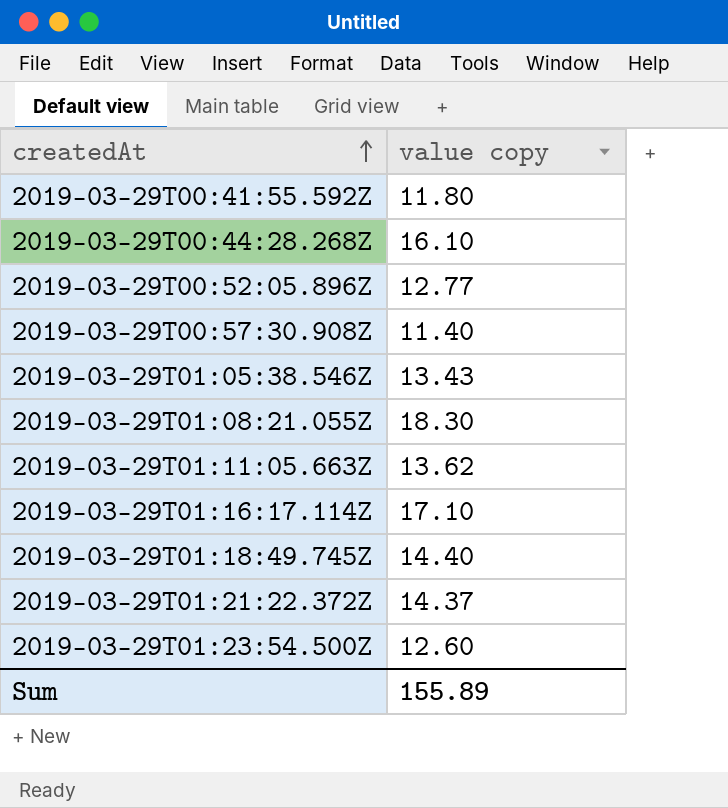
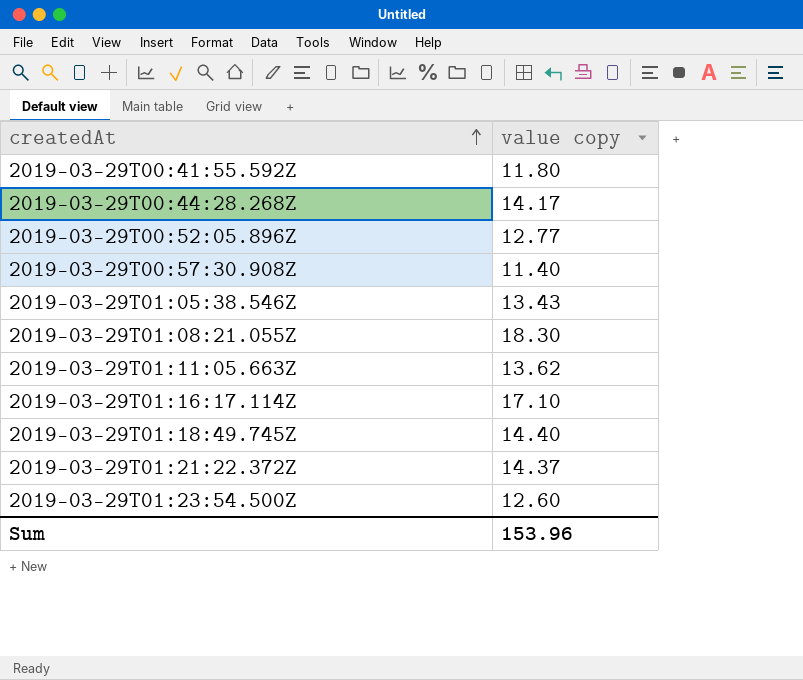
2019-03-29T00:44:28.268Z | value copy: 16.10 -> 14.17
Sum | value copy: 155.89 -> 153.96

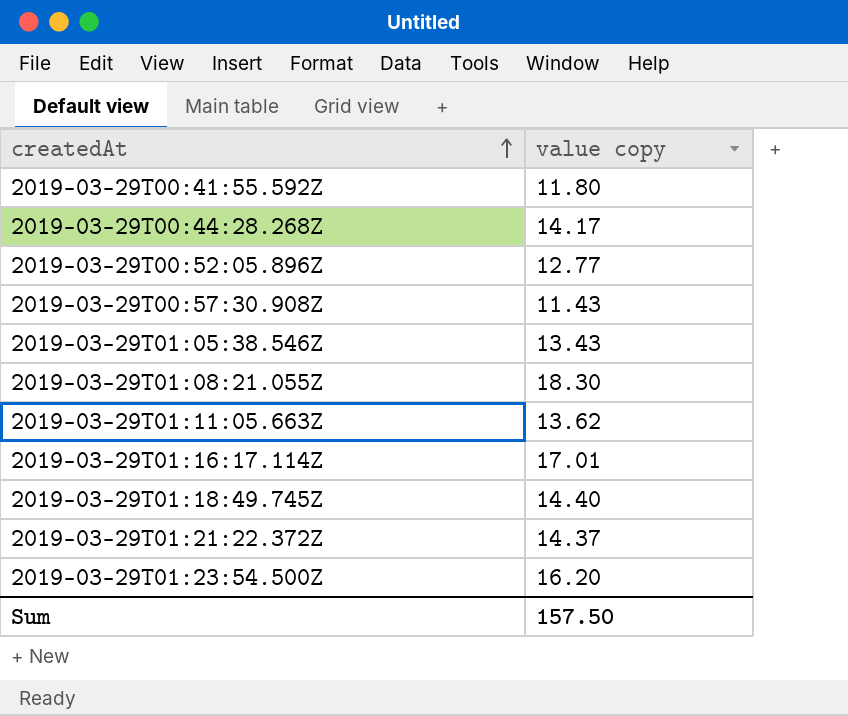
2019-03-29T00:57:30.908Z | value copy: 11.40 -> 11.43
2019-03-29T01:16:17.114Z | value copy: 17.10 -> 17.01
2019-03-29T01:23:54.500Z | value copy: 12.60 -> 16.20
Sum | value copy: 153.96 -> 157.50

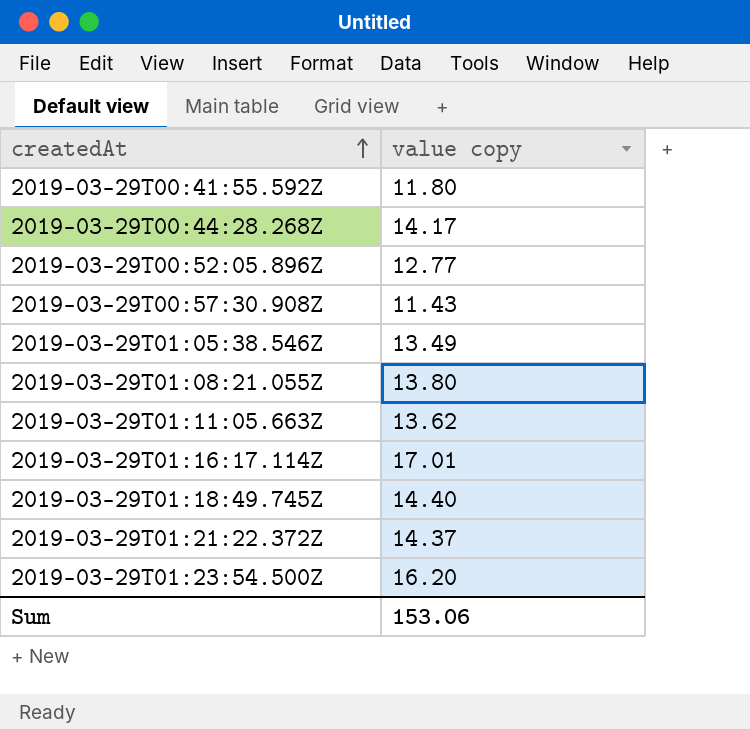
2019-03-29T01:05:38.546Z | value copy: 13.43 -> 13.49
2019-03-29T01:08:21.055Z | value copy: 18.30 -> 13.80
Sum | value copy: 157.50 -> 153.06

